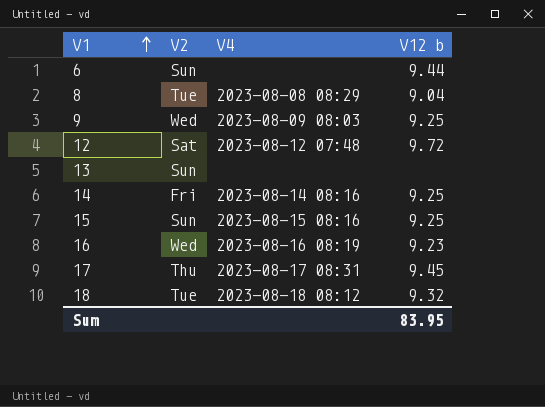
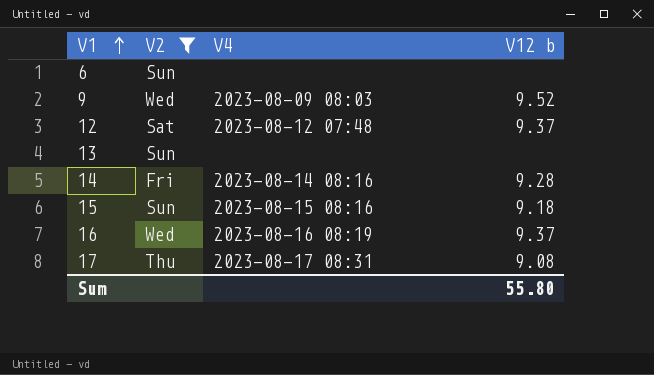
filter: none -> V2 != Tue
6 | V12 b: 9.44 -> none
9 | V12 b: 9.25 -> 9.52
12 | V12 b: 9.72 -> 9.37
14 | V12 b: 9.25 -> 9.28
15 | V12 b: 9.25 -> 9.18
16 | V12 b: 9.23 -> 9.37
17 | V12 b: 9.45 -> 9.08
Sum | V12 b: 83.95 -> 55.80

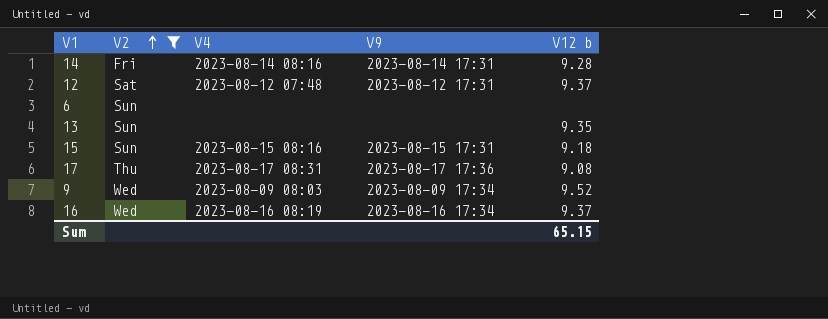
row order: V1 ascending -> V2 ascending
column V9 | position: none -> 4
13 | V12 b: none -> 9.35
Sum | V12 b: 55.80 -> 65.15

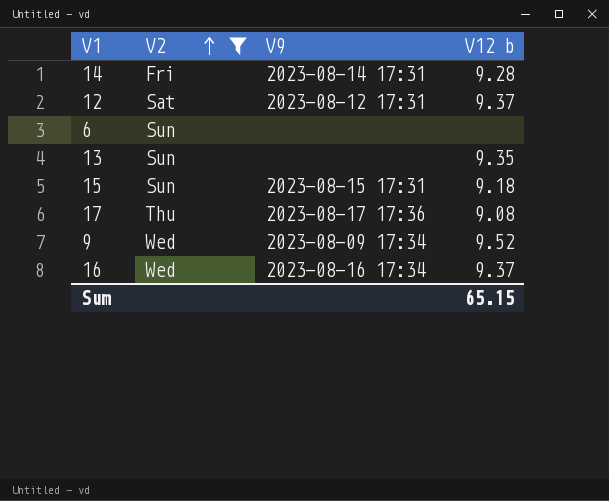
column V4 | position: 3 -> none

